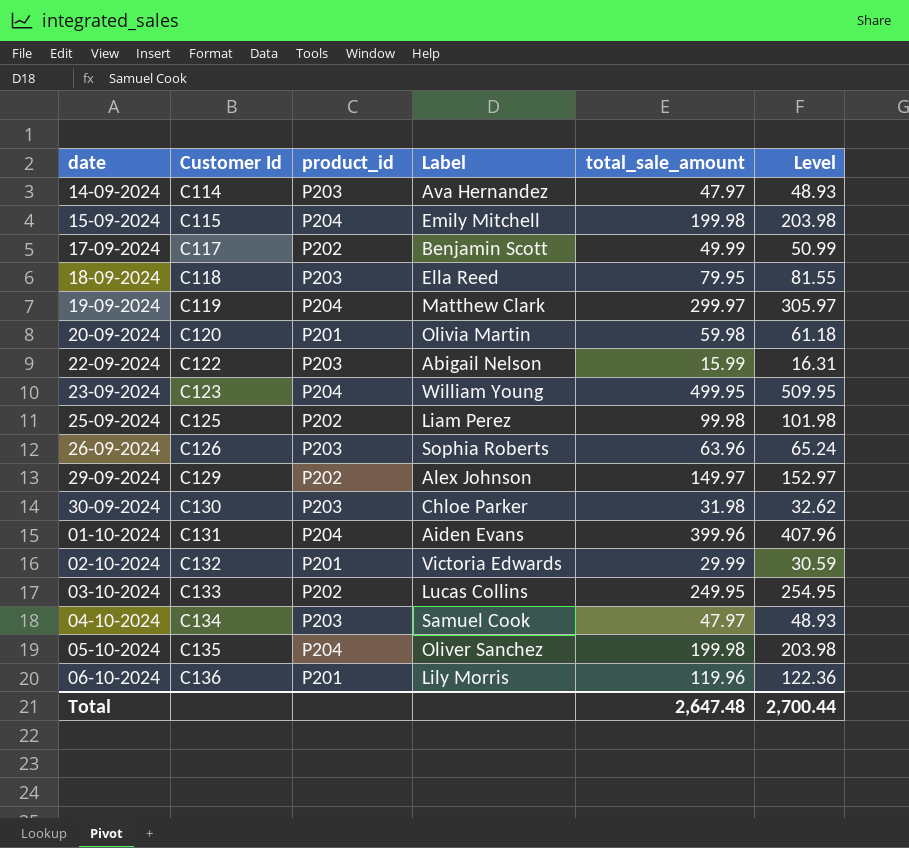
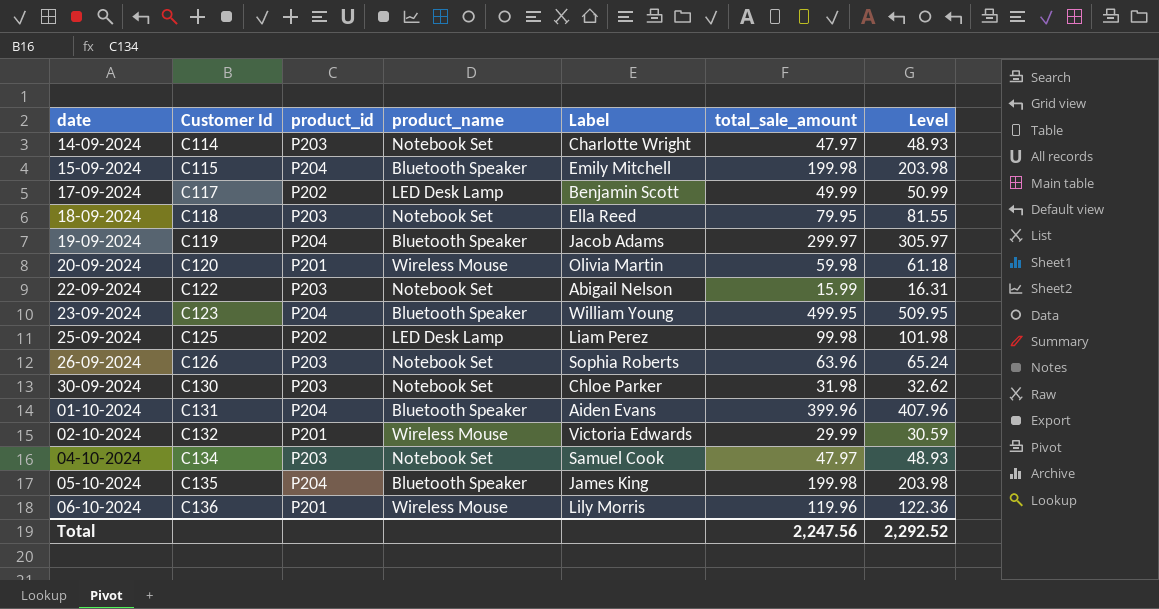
column product_name | position: none -> 4
row 29-09-2024: C129 | P202 | Alex Johnson | 149.97 | 152.97 -> none
row 03-10-2024: C133 | P202 | Lucas Collins | 249.95 | 254.95 -> none
14-09-2024 | Label: Ava Hernandez -> Charlotte Wright
19-09-2024 | Label: Matthew Clark -> Jacob Adams
05-10-2024 | Label: Oliver Sanchez -> James King
Total | total_sale_amount: 2,647.48 -> 2,247.56
Total | Level: 2,700.44 -> 2,292.52

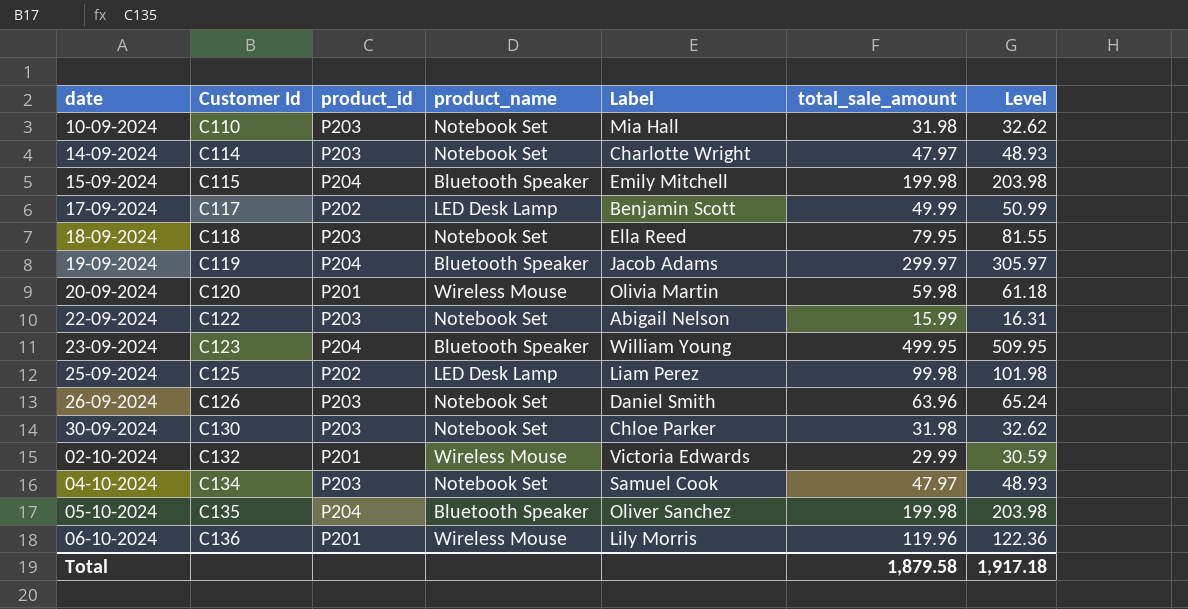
row 01-10-2024: C131 | P204 | Bluetooth Speaker | Aiden Evans | 399.96 | 407.96 -> none
row 10-09-2024: none -> C110 | P203 | Notebook Set | Mia Hall | 31.98 | 32.62
26-09-2024 | Label: Sophia Roberts -> Daniel Smith
05-10-2024 | Label: James King -> Oliver Sanchez
Total | total_sale_amount: 2,247.56 -> 1,879.58
Total | Level: 2,292.52 -> 1,917.18

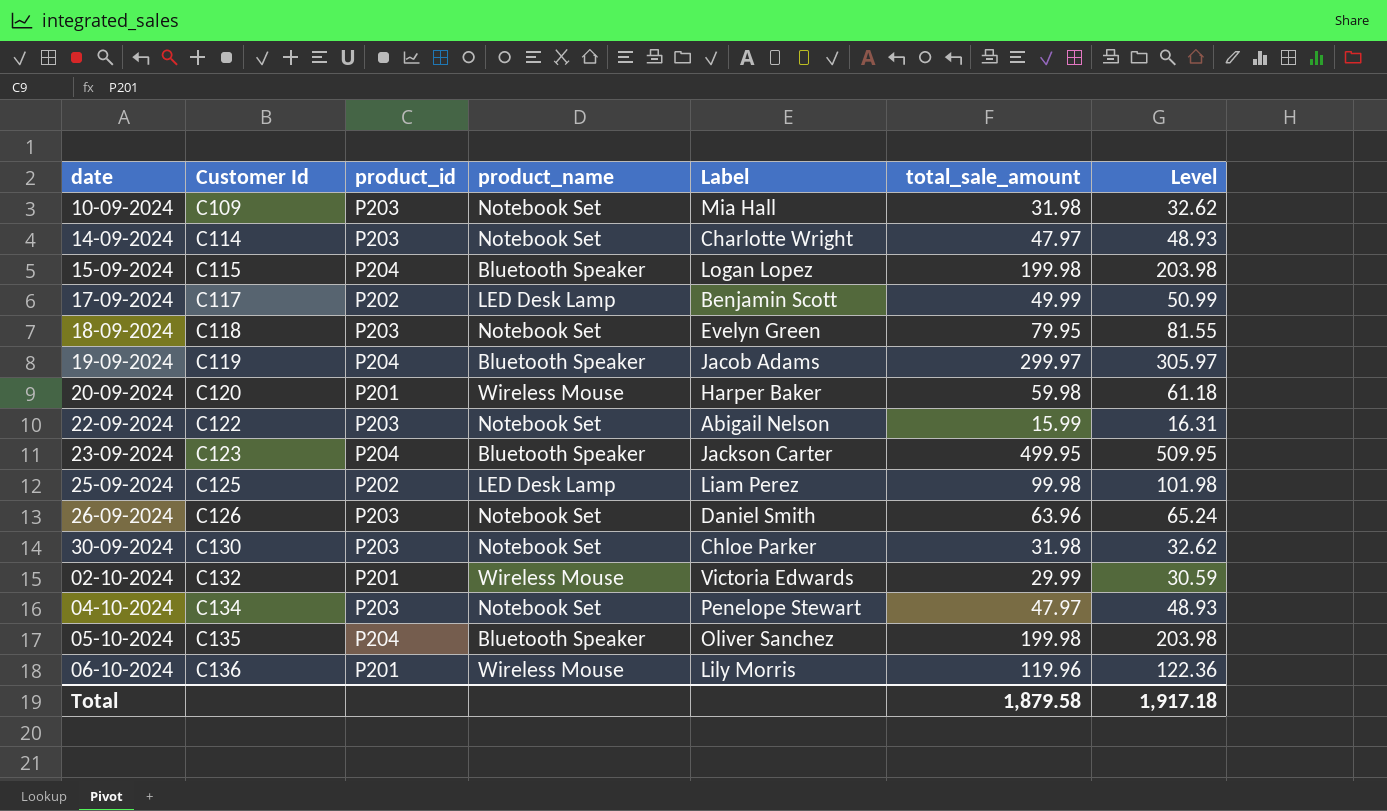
10-09-2024 | Customer Id: C110 -> C109
15-09-2024 | Label: Emily Mitchell -> Logan Lopez
18-09-2024 | Label: Ella Reed -> Evelyn Green
20-09-2024 | Label: Olivia Martin -> Harper Baker
23-09-2024 | Label: William Young -> Jackson Carter
04-10-2024 | Label: Samuel Cook -> Penelope Stewart

